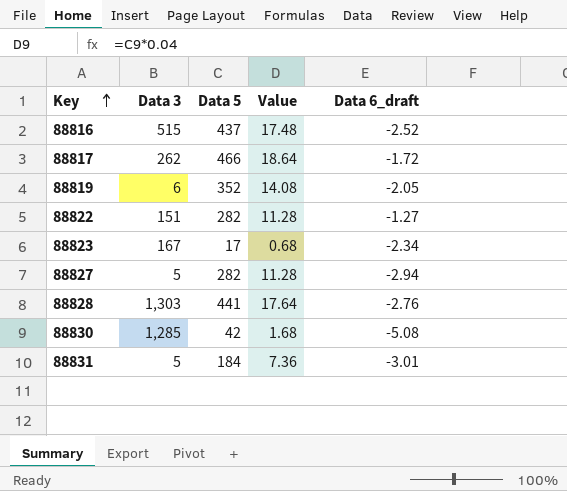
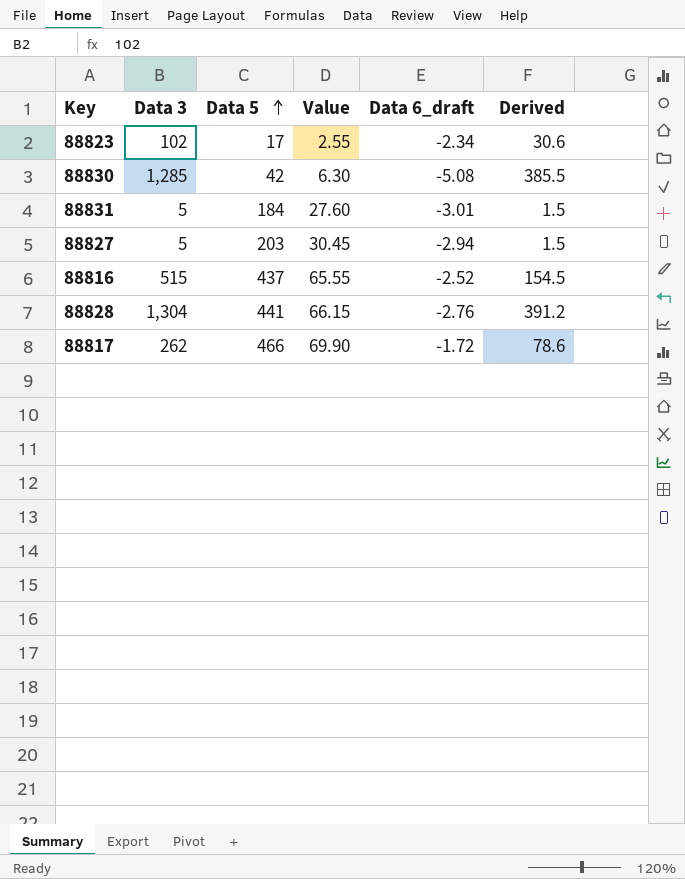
row order: Key ascending -> Data 5 ascending
column Value | formula: [Data 5] * 0.04 -> [Data 5] * 0.15
column Derived | formula: none -> [Data 3] * 0.3
row 88819: 6 | 352 | 14.08 | -2.05 -> none
row 88822: 151 | 282 | 11.28 | -1.27 -> none
88823 | Data 3: 167 -> 102
88827 | Data 5: 282 -> 203
88828 | Data 3: 1,303 -> 1,304

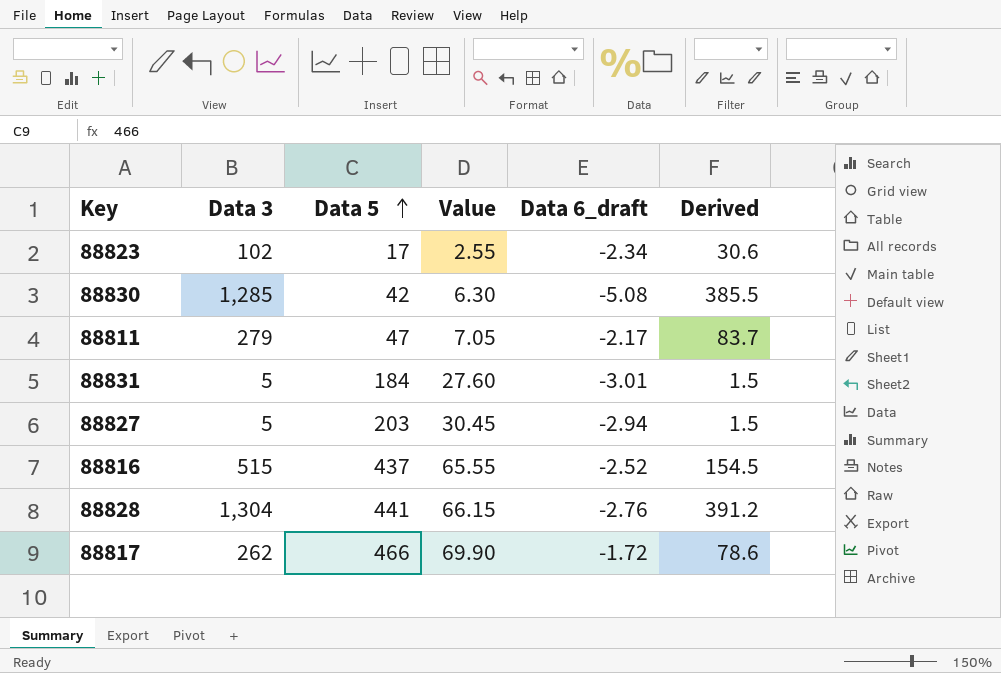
row 88811: none -> 279 | 47 | 7.05 | -2.17 | 83.7

